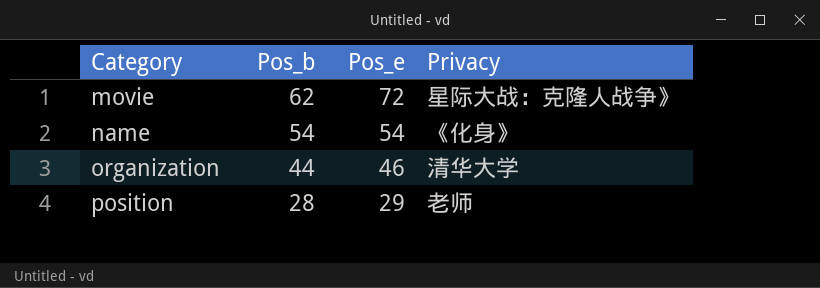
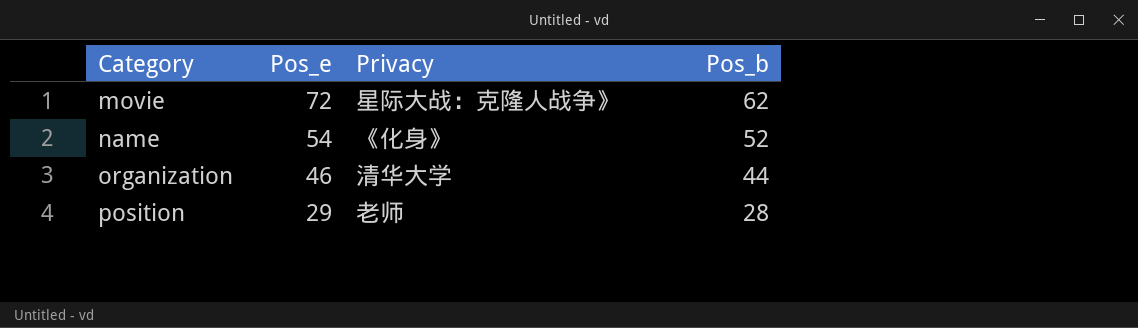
column Pos_b | position: 2 -> 4
name | Pos_b: 54 -> 52

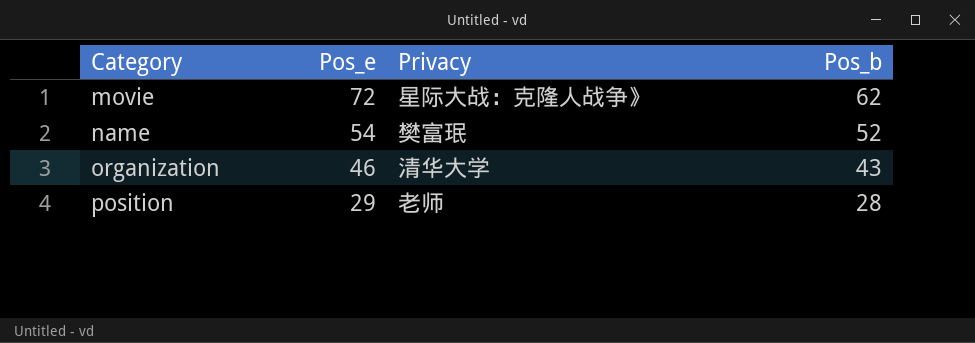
name | Privacy: 《化身》 -> 樊富珉
organization | Pos_b: 44 -> 43

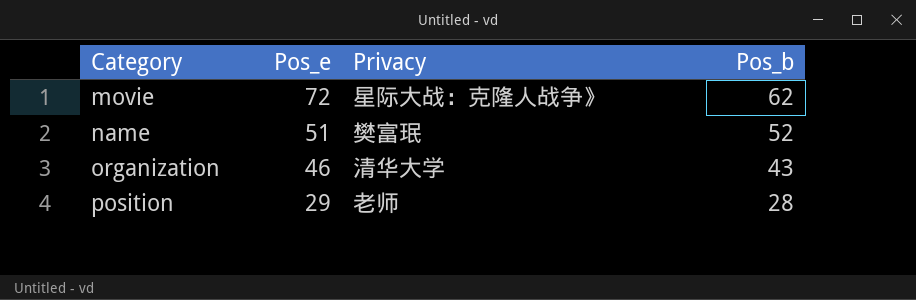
name | Pos_e: 54 -> 51

